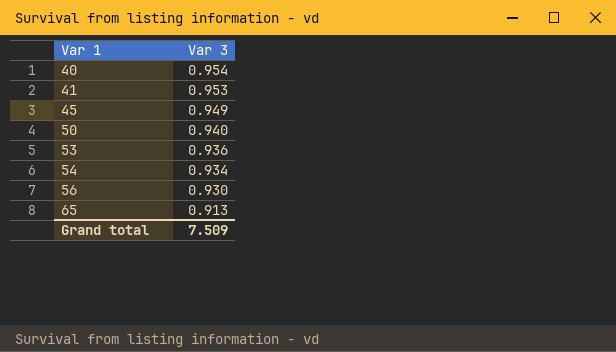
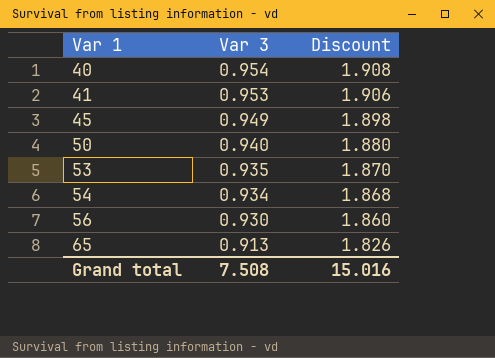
column Discount | formula: none -> [Var 3] * 2
53 | Var 3: 0.936 -> 0.935
Grand total | Var 3: 7.509 -> 7.508

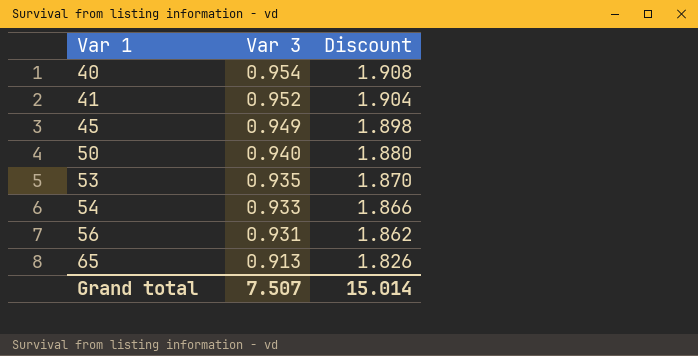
41 | Var 3: 0.953 -> 0.952
41 | Discount: 1.906 -> 1.904
54 | Var 3: 0.934 -> 0.933
54 | Discount: 1.868 -> 1.866
56 | Var 3: 0.930 -> 0.931
56 | Discount: 1.860 -> 1.862
Grand total | Var 3: 7.508 -> 7.507
Grand total | Discount: 15.016 -> 15.014

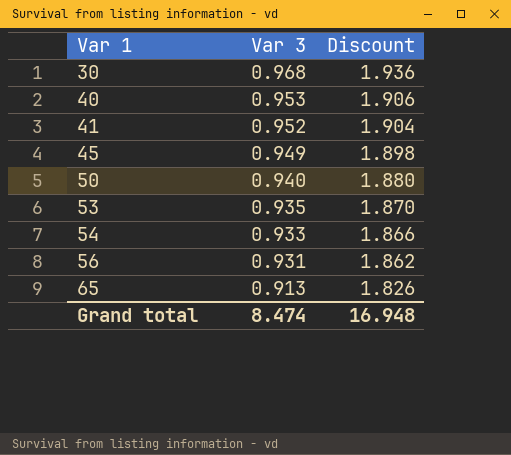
row 30: none -> 0.968 | 1.936
40 | Var 3: 0.954 -> 0.953
40 | Discount: 1.908 -> 1.906
Grand total | Var 3: 7.507 -> 8.474
Grand total | Discount: 15.014 -> 16.948

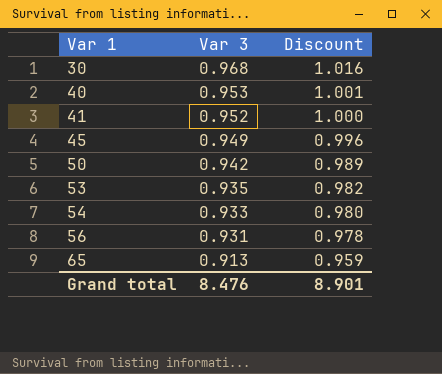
column Discount | formula: [Var 3] * 2 -> [Var 3] * 1.05
50 | Var 3: 0.940 -> 0.942
Grand total | Var 3: 8.474 -> 8.476
Grand total | Discount: 16.948 -> 8.901

